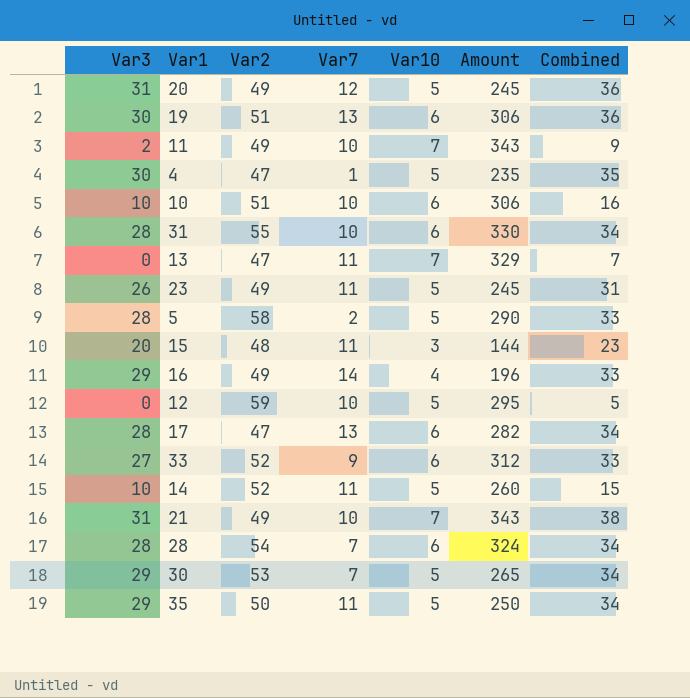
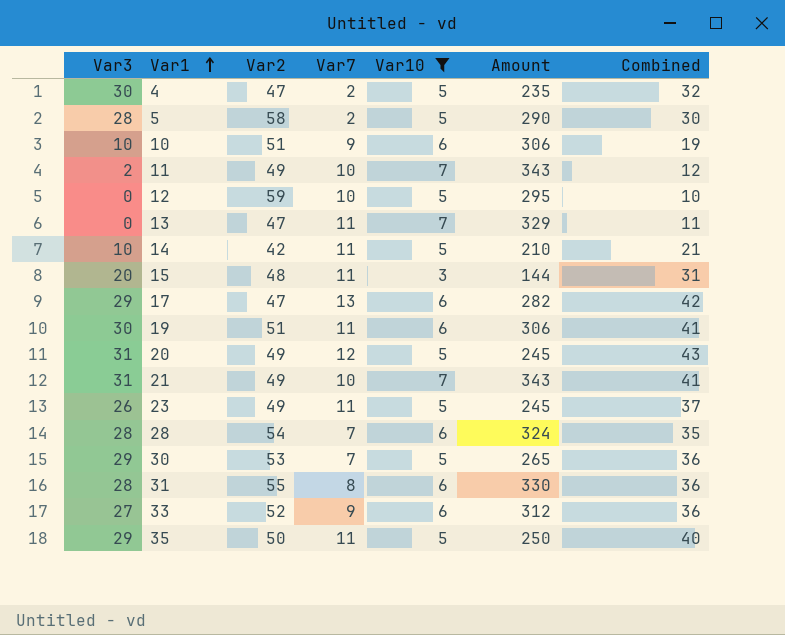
filter: none -> Var10 != 4
row order: none -> Var1 ascending
column Combined | formula: [Var3] + [Var10] -> [Var3] + [Var7]
4 | Var7: 1 -> 2
10 | Var7: 10 -> 9
14 | Var2: 52 -> 42
14 | Amount: 260 -> 210
17 | Var3: 28 -> 29
19 | Var7: 13 -> 11
31 | Var7: 10 -> 8

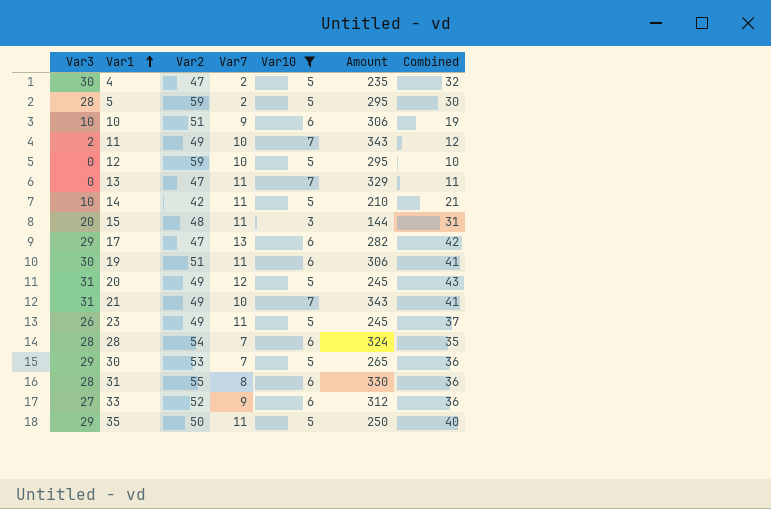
5 | Var2: 58 -> 59
5 | Amount: 290 -> 295

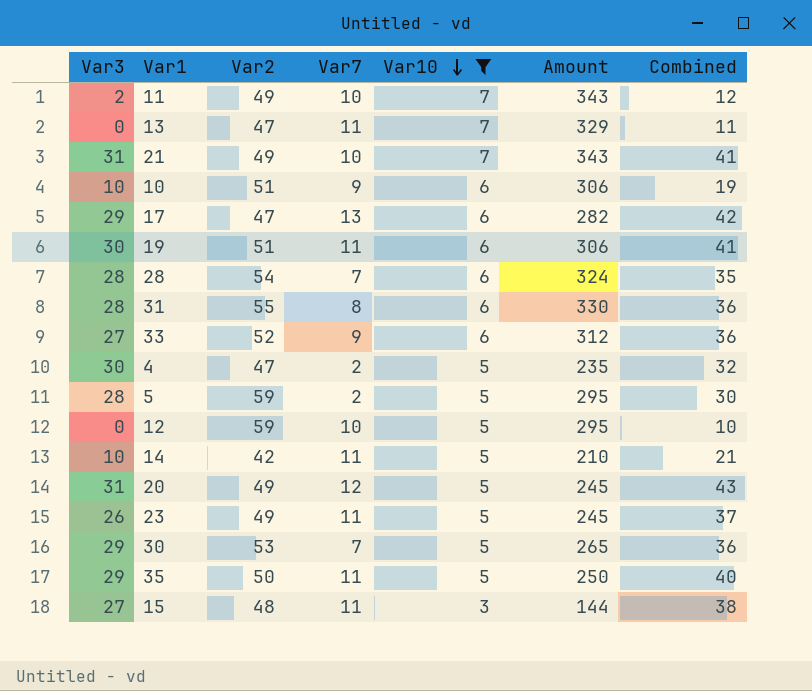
row order: Var1 ascending -> Var10 descending
15 | Var3: 20 -> 27
15 | Combined: 31 -> 38

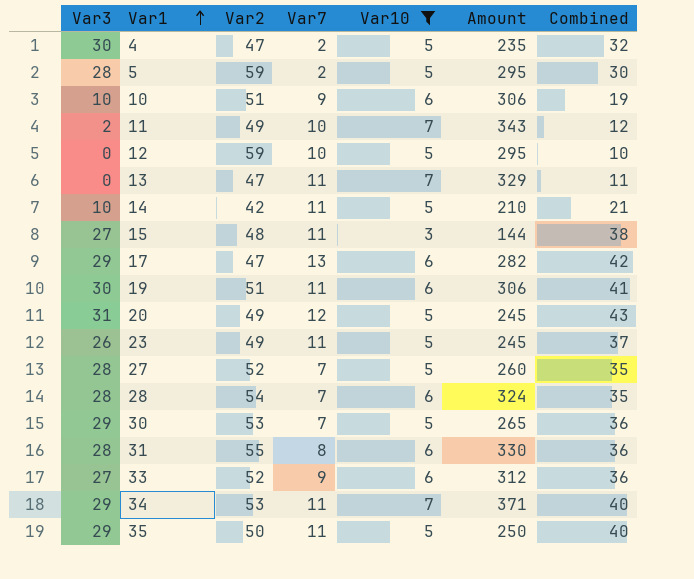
row order: Var10 descending -> Var1 ascending
row 21: 31 | 49 | 10 | 7 | 343 | 41 -> none
row 27: none -> 28 | 52 | 7 | 5 | 260 | 35
row 34: none -> 29 | 53 | 11 | 7 | 371 | 40

